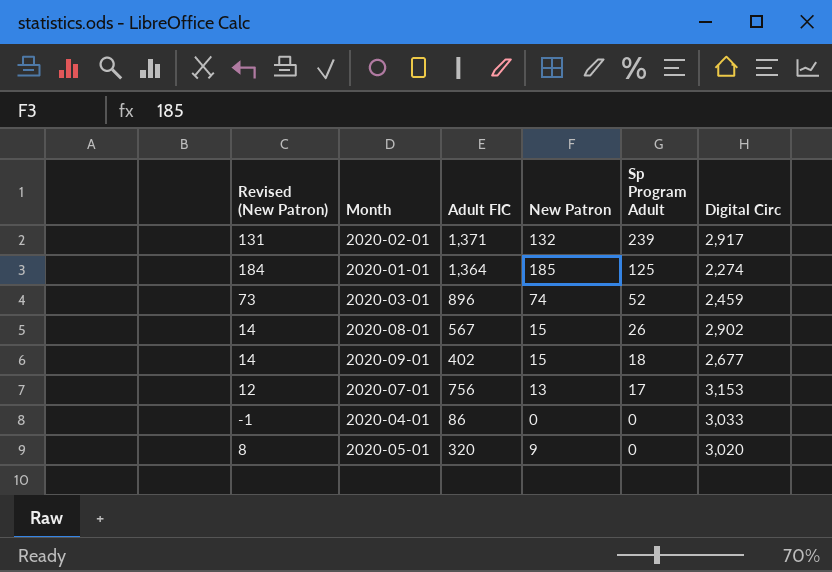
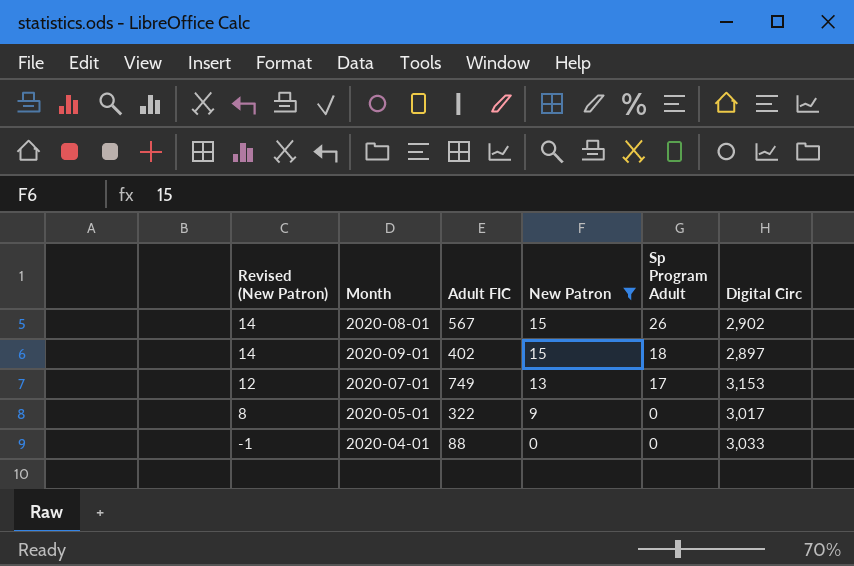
filter: none -> New Patron <= 15
row order: Sp Program Adult descending -> Revised (New Patron) descending
2020-09-01 | Digital Circ: 2,677 -> 2,897
2020-07-01 | Adult FIC: 756 -> 749
2020-05-01 | Adult FIC: 320 -> 322
2020-05-01 | Digital Circ: 3,020 -> 3,017
2020-04-01 | Adult FIC: 86 -> 88

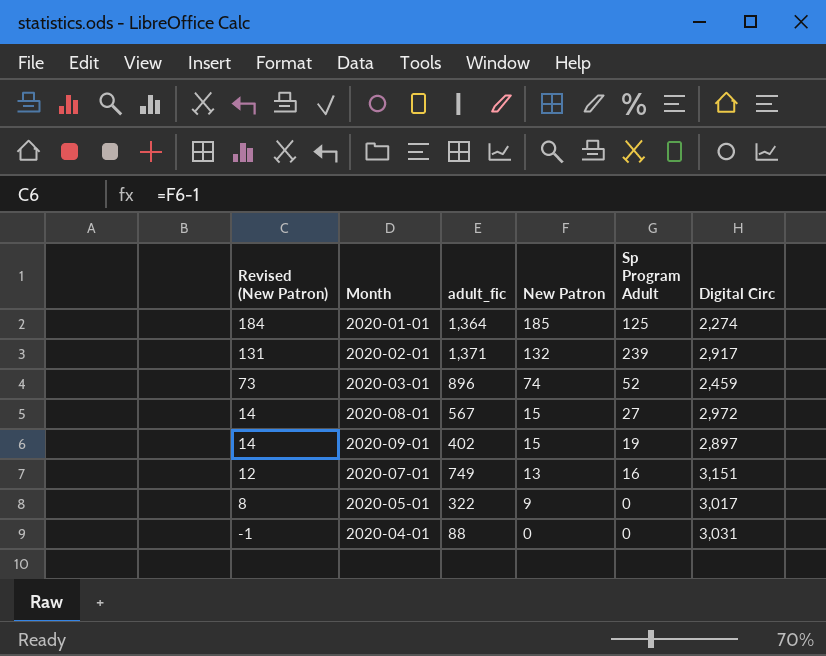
filter: New Patron <= 15 -> none
column name: Adult FIC -> adult_fic
2020-08-01 | Sp Program Adult: 26 -> 27
2020-08-01 | Digital Circ: 2,902 -> 2,972
2020-09-01 | Sp Program Adult: 18 -> 19
2020-07-01 | Sp Program Adult: 17 -> 16
2020-07-01 | Digital Circ: 3,153 -> 3,151
2020-04-01 | Digital Circ: 3,033 -> 3,031

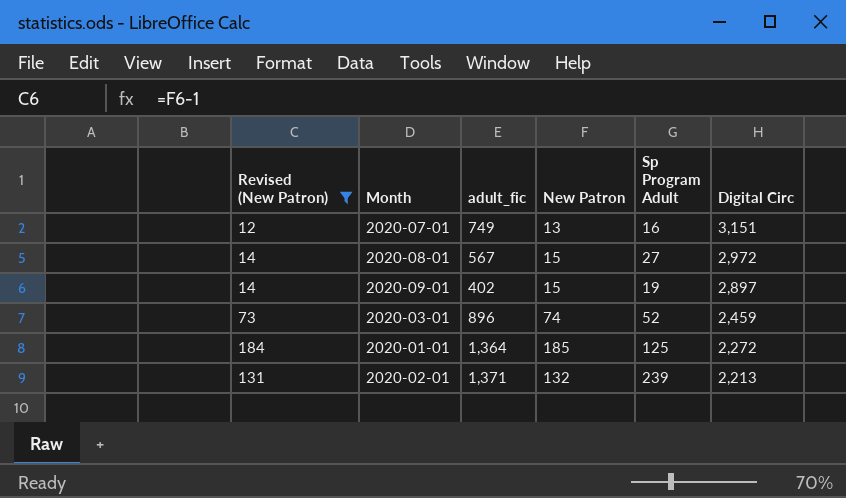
filter: none -> Revised (New Patron) >= 12
row order: Revised (New Patron) descending -> Digital Circ descending
2020-01-01 | Digital Circ: 2,274 -> 2,272
2020-02-01 | Digital Circ: 2,917 -> 2,213

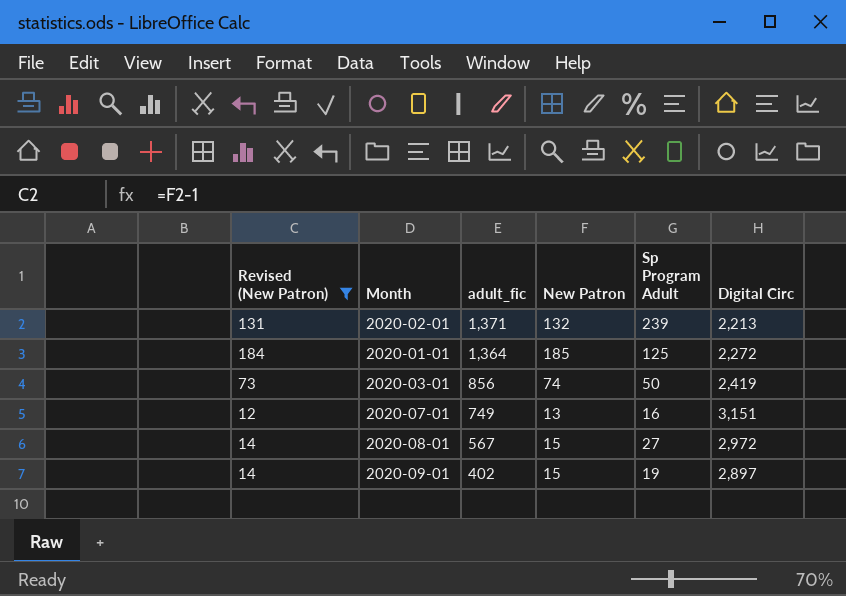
row order: Digital Circ descending -> adult_fic descending
2020-03-01 | adult_fic: 896 -> 856
2020-03-01 | Sp Program Adult: 52 -> 50
2020-03-01 | Digital Circ: 2,459 -> 2,419

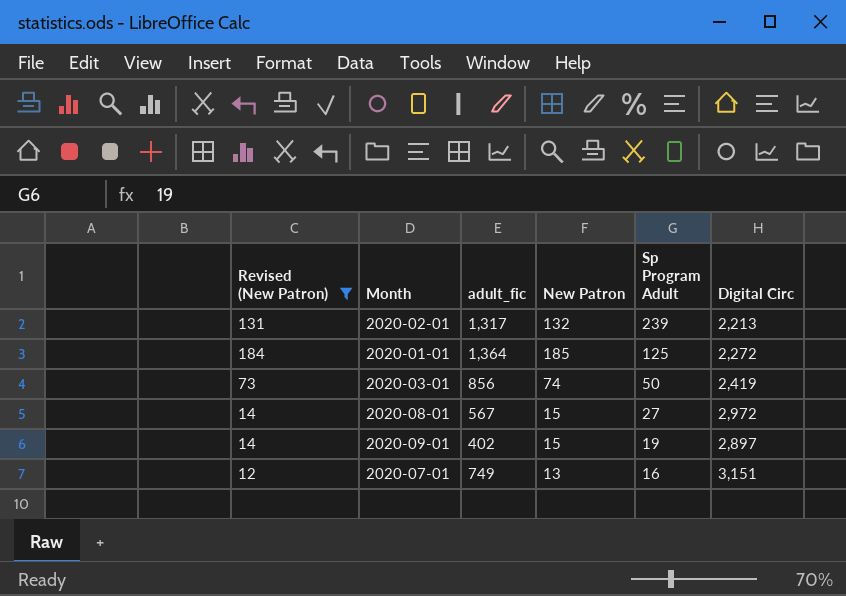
row order: adult_fic descending -> Sp Program Adult descending
2020-02-01 | adult_fic: 1,371 -> 1,317

